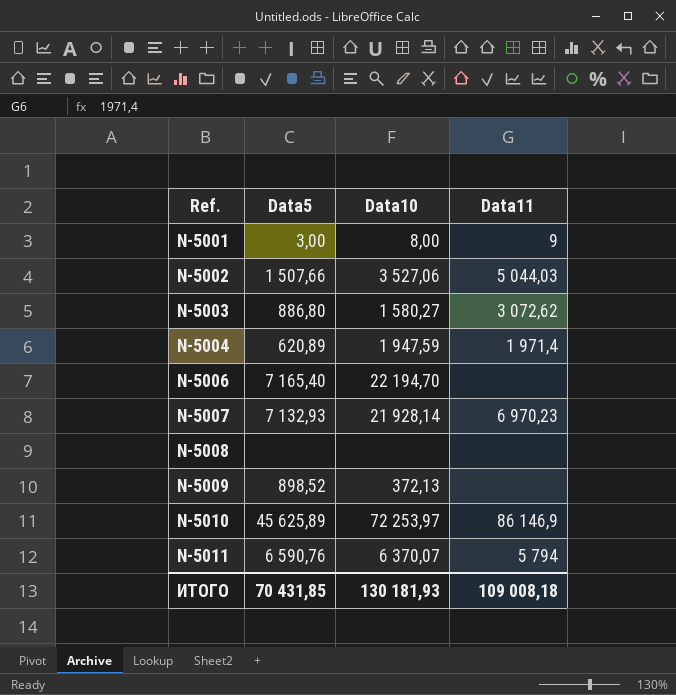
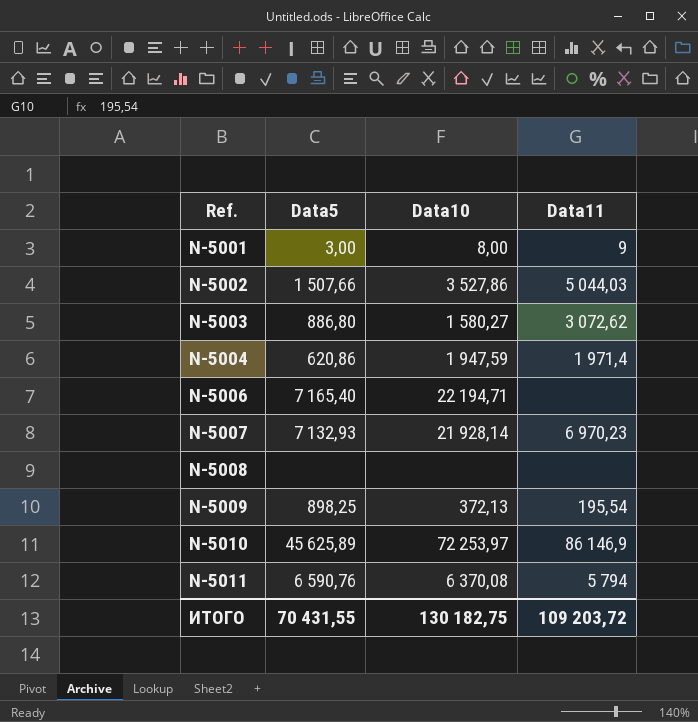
N-5002 | Data10: 3 527,06 -> 3 527,86
N-5004 | Data5: 620,89 -> 620,86
N-5006 | Data10: 22 194,70 -> 22 194,71
N-5009 | Data5: 898,52 -> 898,25
N-5009 | Data11: none -> 195,54
N-5011 | Data10: 6 370,07 -> 6 370,08
ИТОГО | Data5: 70 431,85 -> 70 431,55
ИТОГО | Data10: 130 181,93 -> 130 182,75
ИТОГО | Data11: 109 008,18 -> 109 203,72

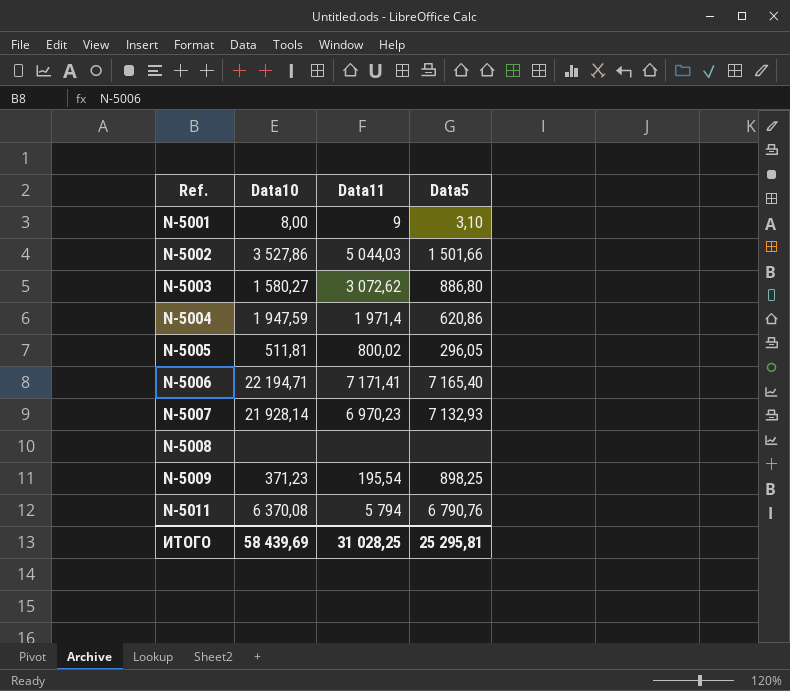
column Data5 | position: 2 -> 4
row N-5010: 45 625,89 | 72 253,97 | 86 146,9 -> none
N-5001 | Data5: 3,00 -> 3,10
N-5002 | Data5: 1 507,66 -> 1 501,66
row N-5005: none -> 511,81 | 800,02 | 296,05
N-5006 | Data11: none -> 7 171,41
N-5009 | Data10: 372,13 -> 371,23
N-5011 | Data5: 6 590,76 -> 6 790,76
ИТОГО | Data10: 130 182,75 -> 58 439,69
ИТОГО | Data11: 109 203,72 -> 31 028,25
ИТОГО | Data5: 70 431,55 -> 25 295,81

